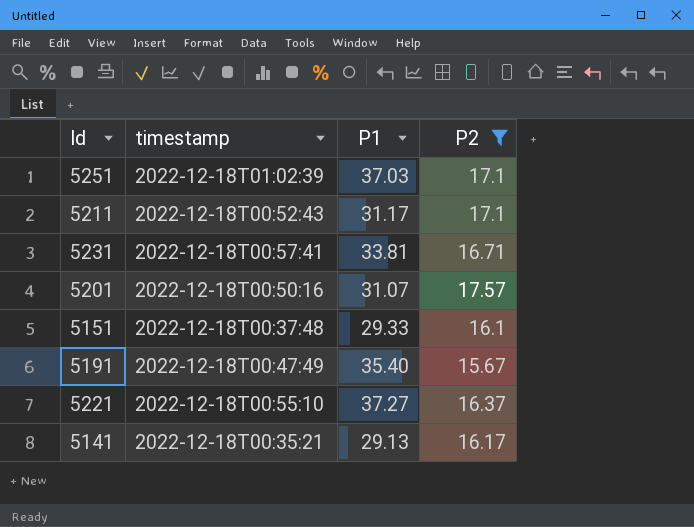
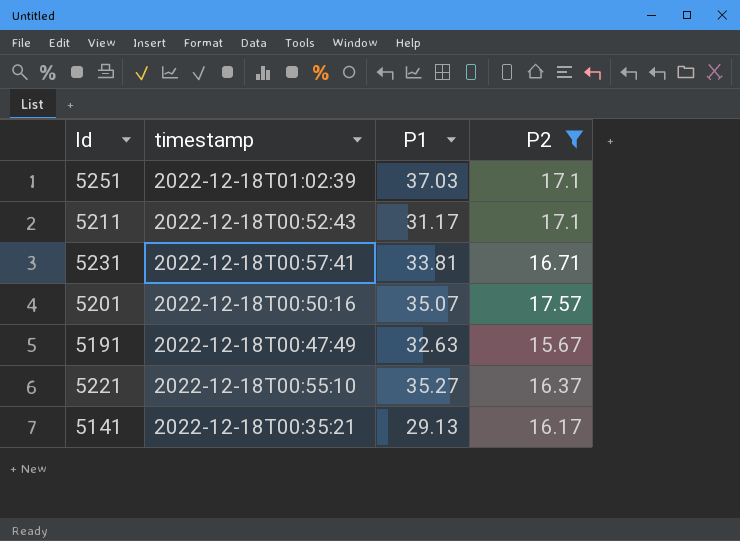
row 5151: 2022-12-18T00:37:48 | 29.33 | 16.1 -> none
5201 | P1: 31.07 -> 35.07
5191 | P1: 35.40 -> 32.63
5221 | P1: 37.27 -> 35.27

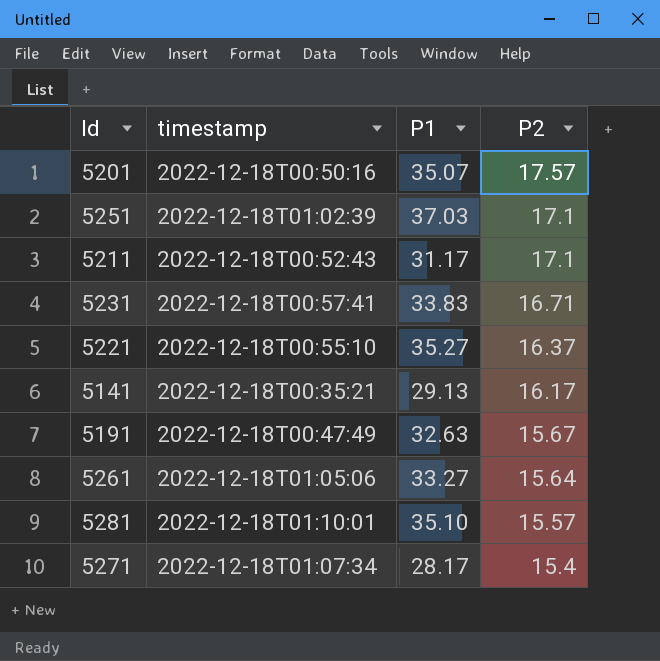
filter: P2 >= 15.67 -> none
row order: none -> P2 descending
5231 | P1: 33.81 -> 33.83

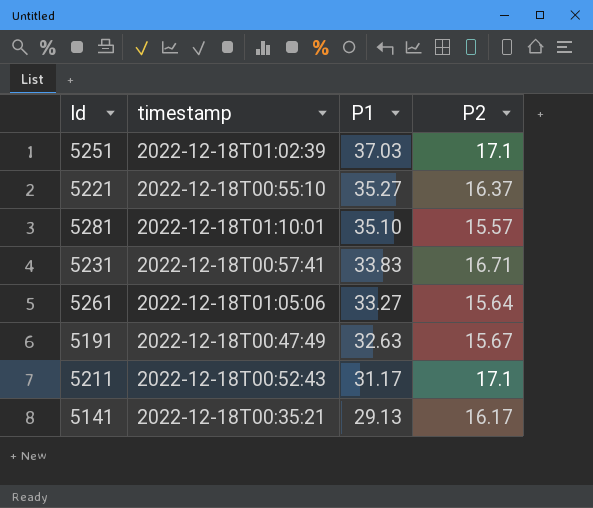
row order: P2 descending -> P1 descending
row 5201: 2022-12-18T00:50:16 | 35.07 | 17.57 -> none
row 5271: 2022-12-18T01:07:34 | 28.17 | 15.4 -> none

